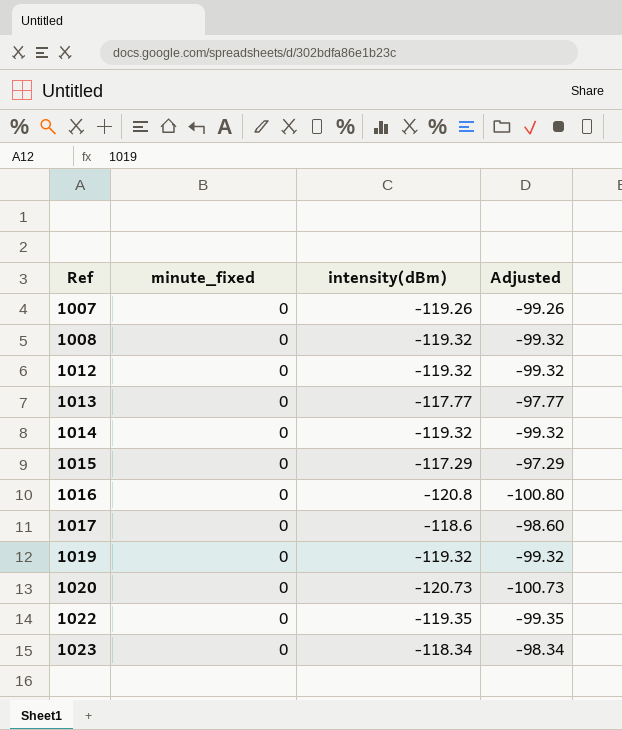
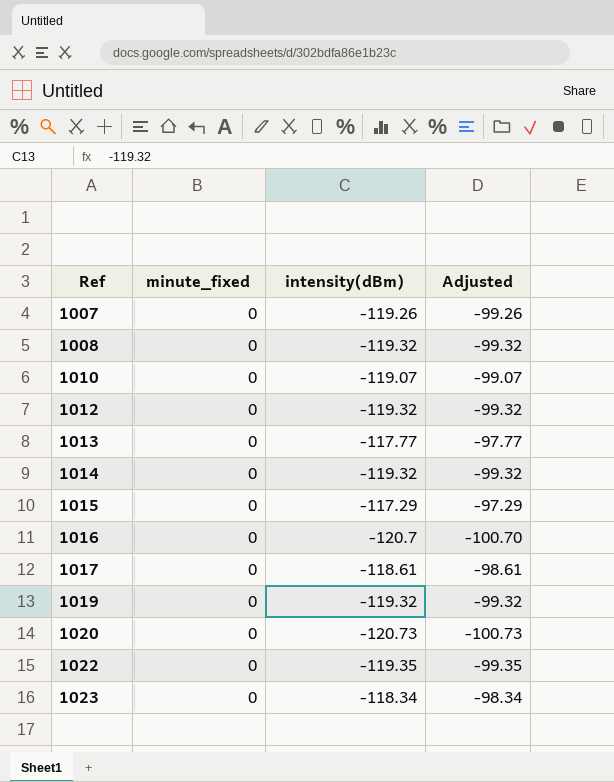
row 1010: none -> 0 | -119.07 | -99.07
1016 | intensity(dBm): -120.8 -> -120.7
1016 | Adjusted: -100.80 -> -100.70
1017 | intensity(dBm): -118.6 -> -118.61
1017 | Adjusted: -98.60 -> -98.61

